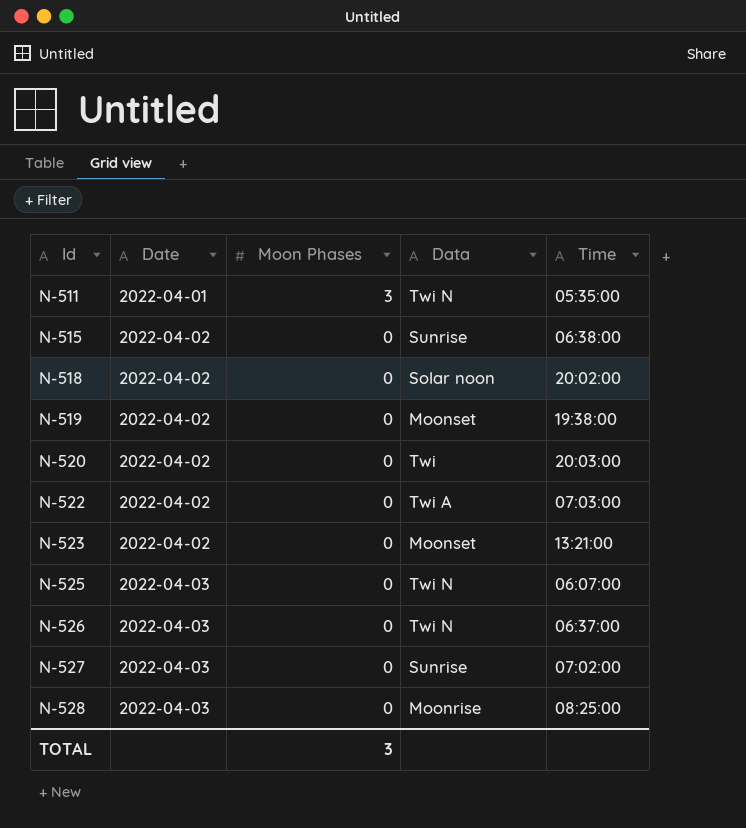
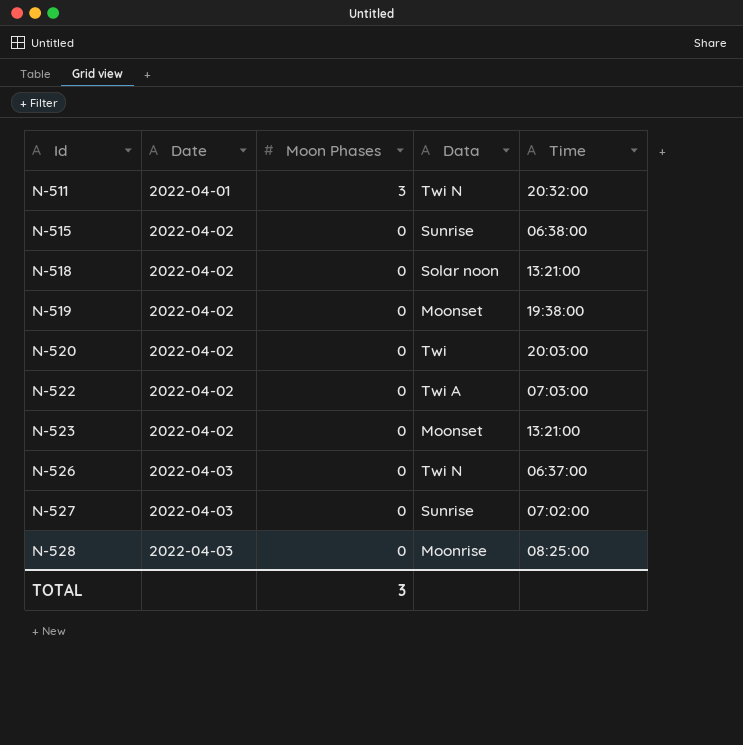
row N-525: 2022-04-03 | 0 | Twi N | 06:07:00 -> none
N-511 | Time: 05:35:00 -> 20:32:00
N-518 | Time: 20:02:00 -> 13:21:00

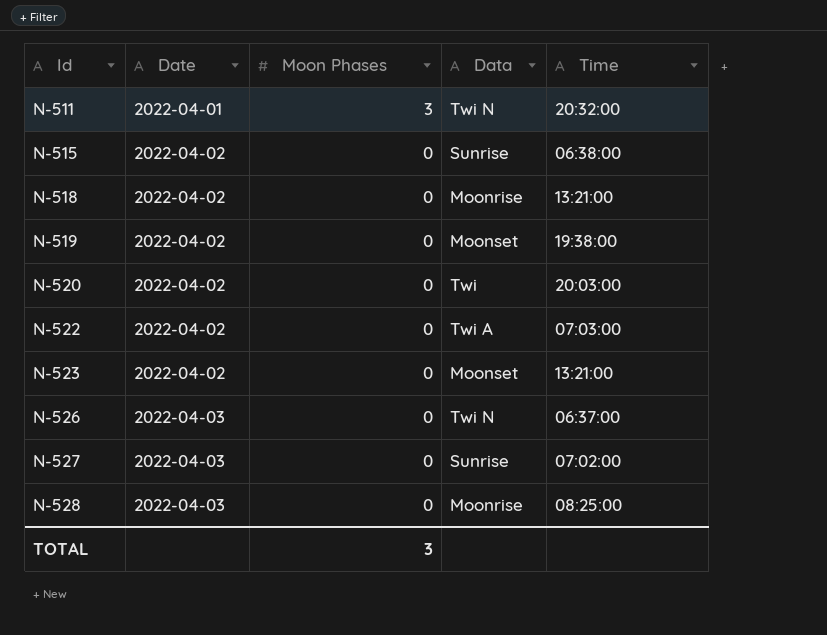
N-518 | Data: Solar noon -> Moonrise

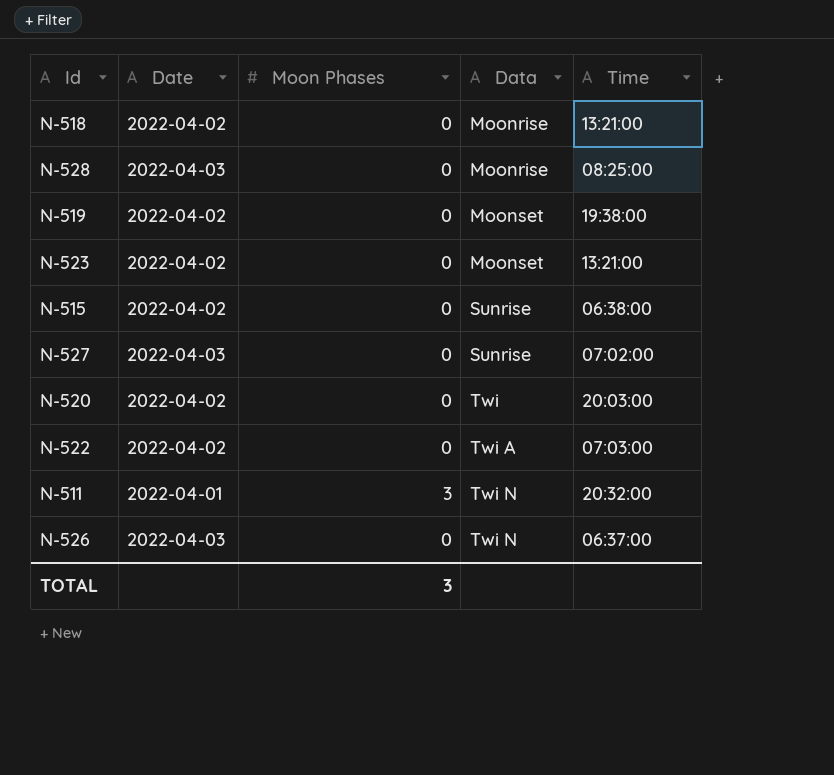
row order: Id ascending -> Data ascending

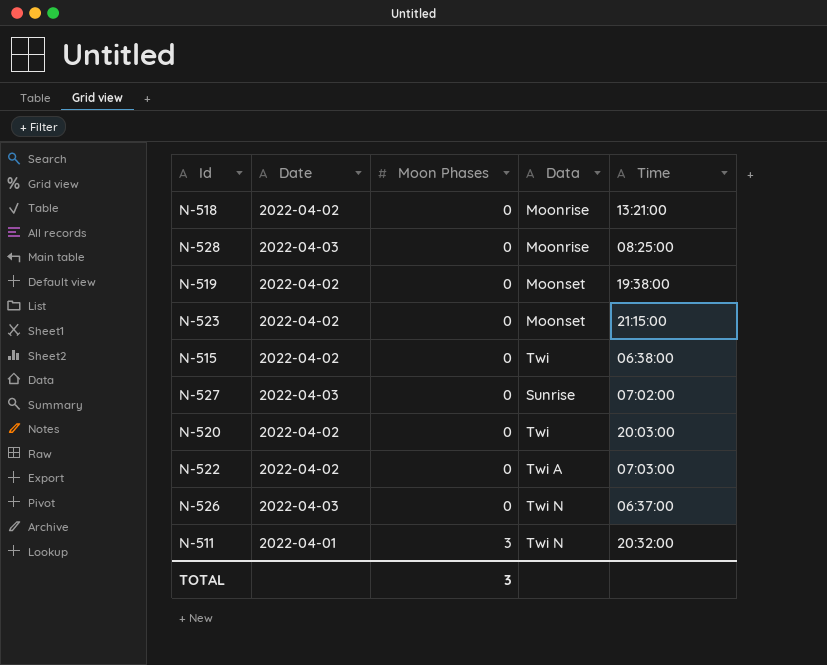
row order: Data ascending -> Moon Phases ascending
N-523 | Time: 13:21:00 -> 21:15:00
N-515 | Data: Sunrise -> Twi

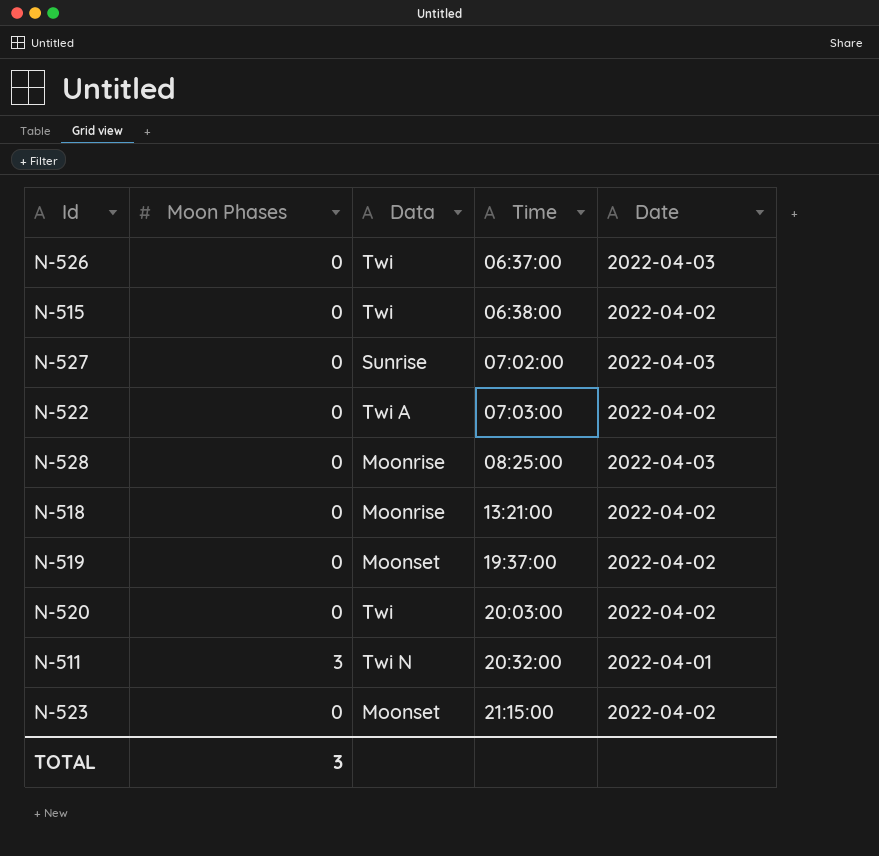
row order: Moon Phases ascending -> Time ascending
column Date | position: 2 -> 5
N-526 | Data: Twi N -> Twi
N-519 | Time: 19:38:00 -> 19:37:00

